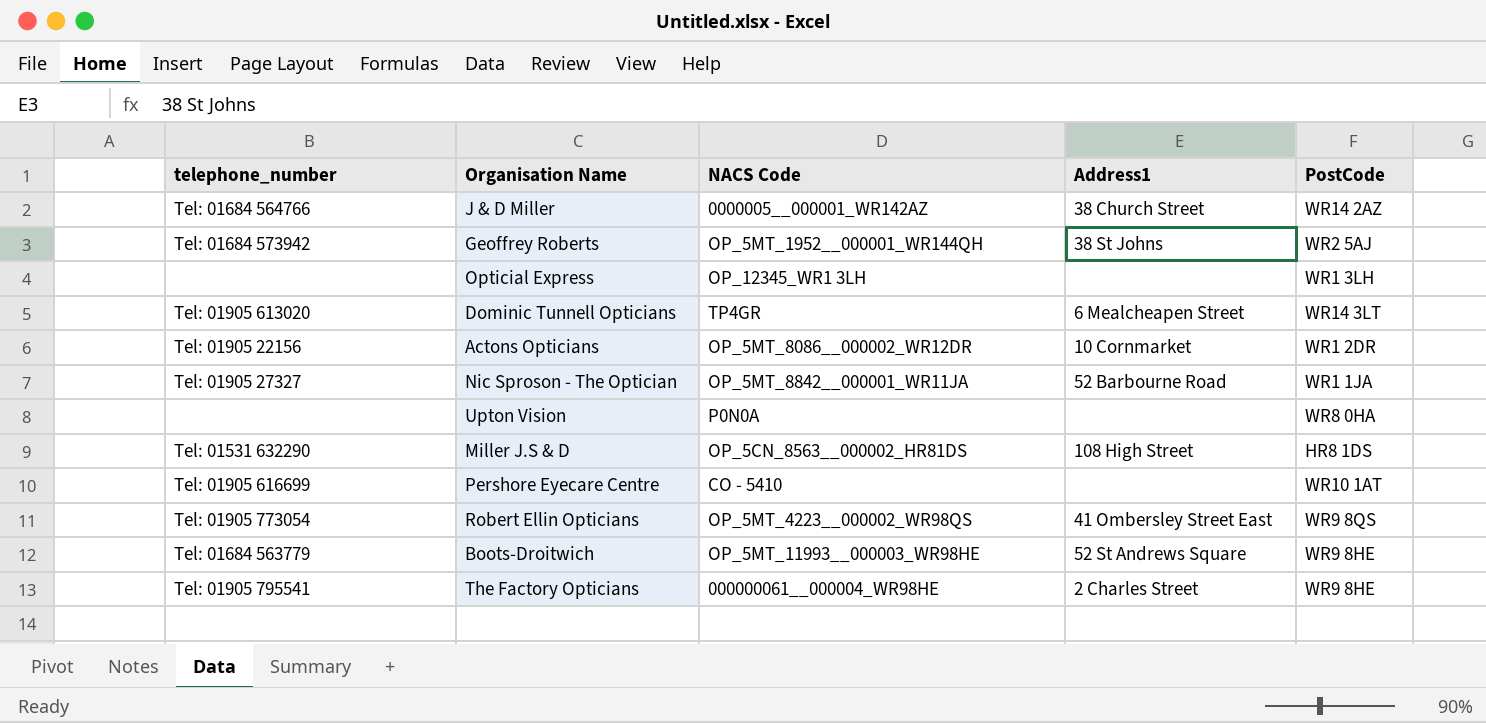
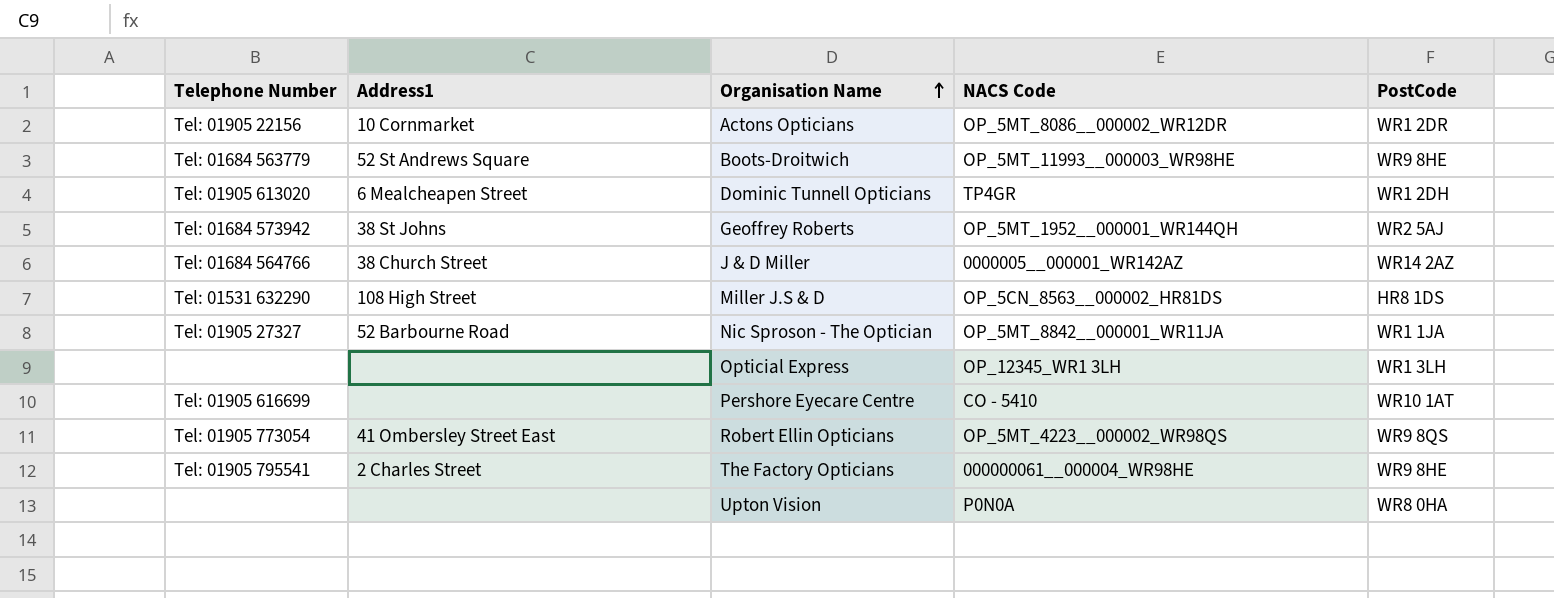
row order: none -> Organisation Name ascending
column name: telephone_number -> Telephone Number
column Address1 | position: 4 -> 2
Dominic Tunnell Opticians | PostCode: WR14 3LT -> WR1 2DH

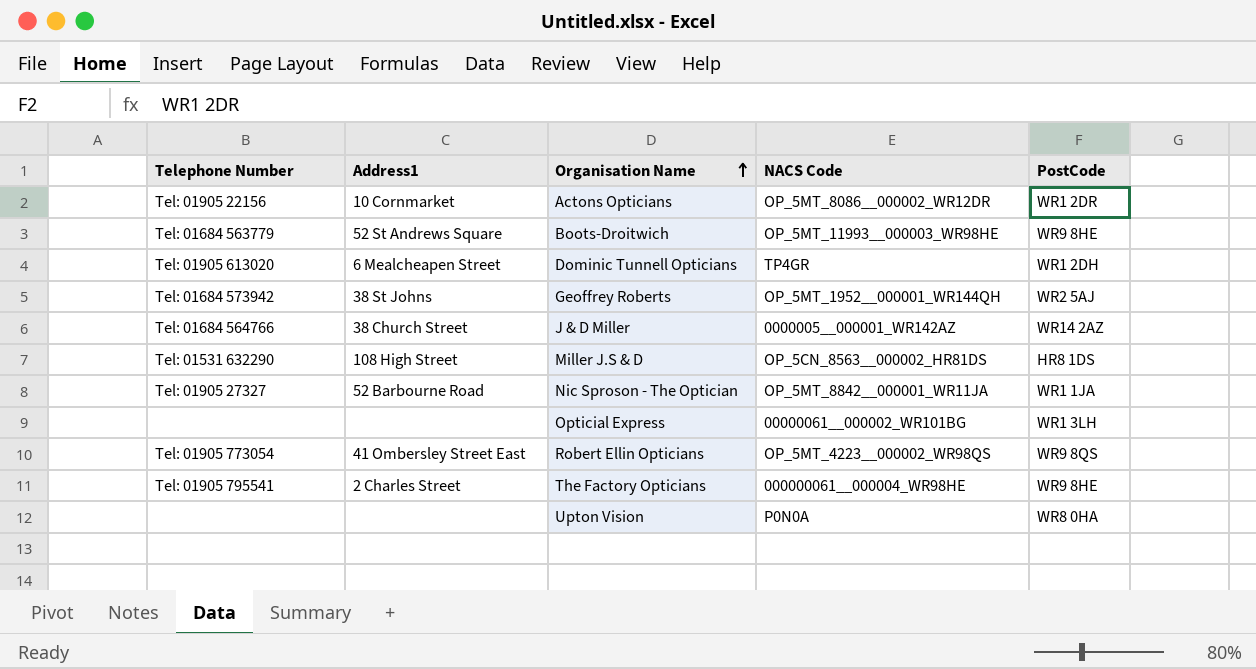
row Pershore Eyecare Centre: Tel: 01905 616699 | none | CO - 5410 | WR10 1AT -> none
Opticial Express | NACS Code: OP_12345_WR1 3LH -> 00000061__000002_WR101BG

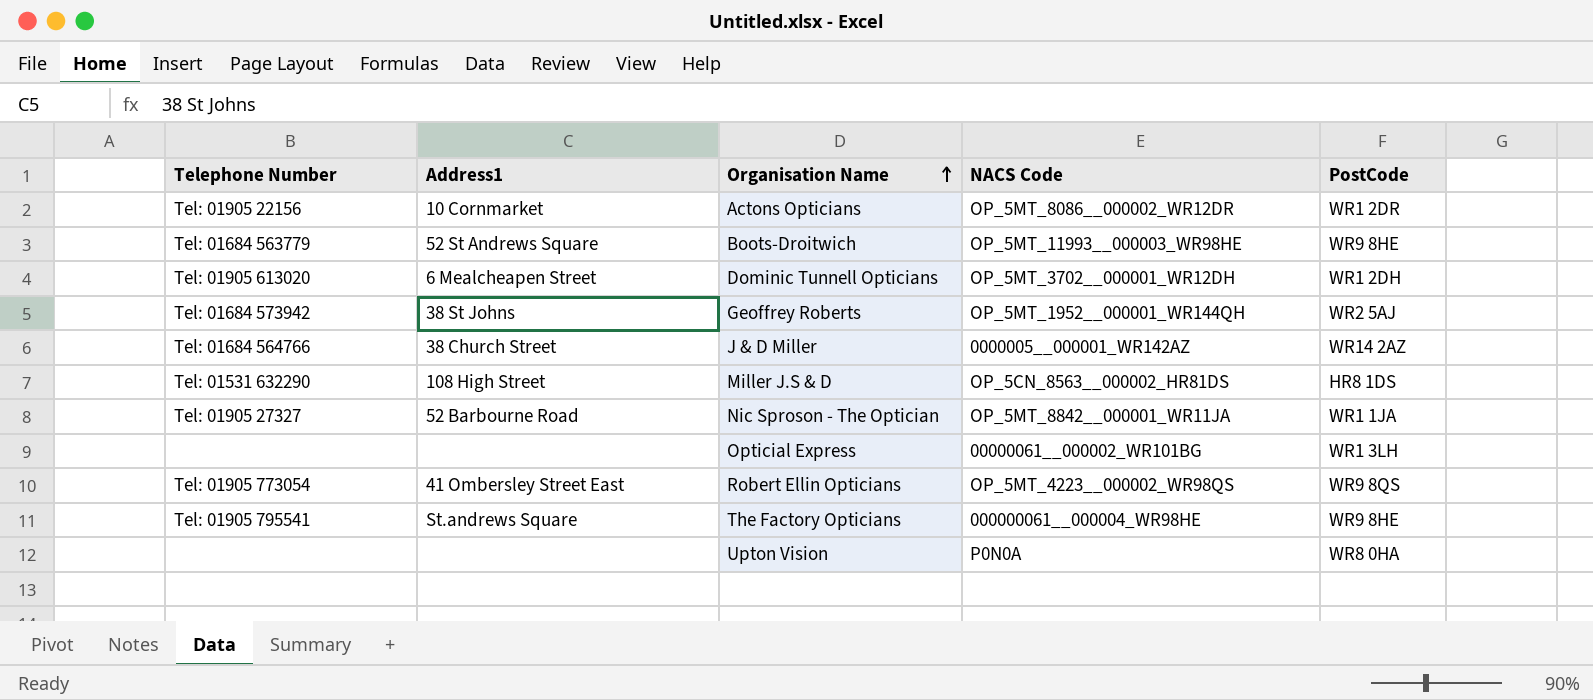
Dominic Tunnell Opticians | NACS Code: TP4GR -> OP_5MT_3702__000001_WR12DH
The Factory Opticians | Address1: 2 Charles Street -> St.andrews Square

